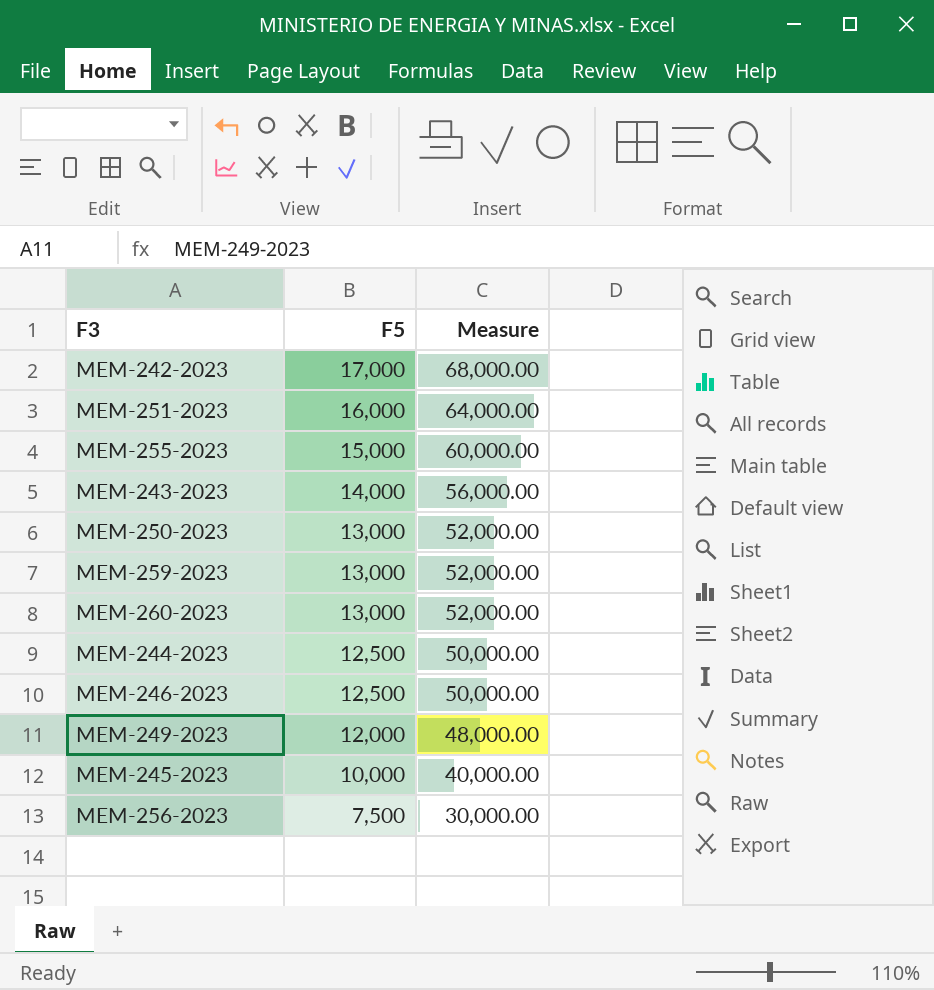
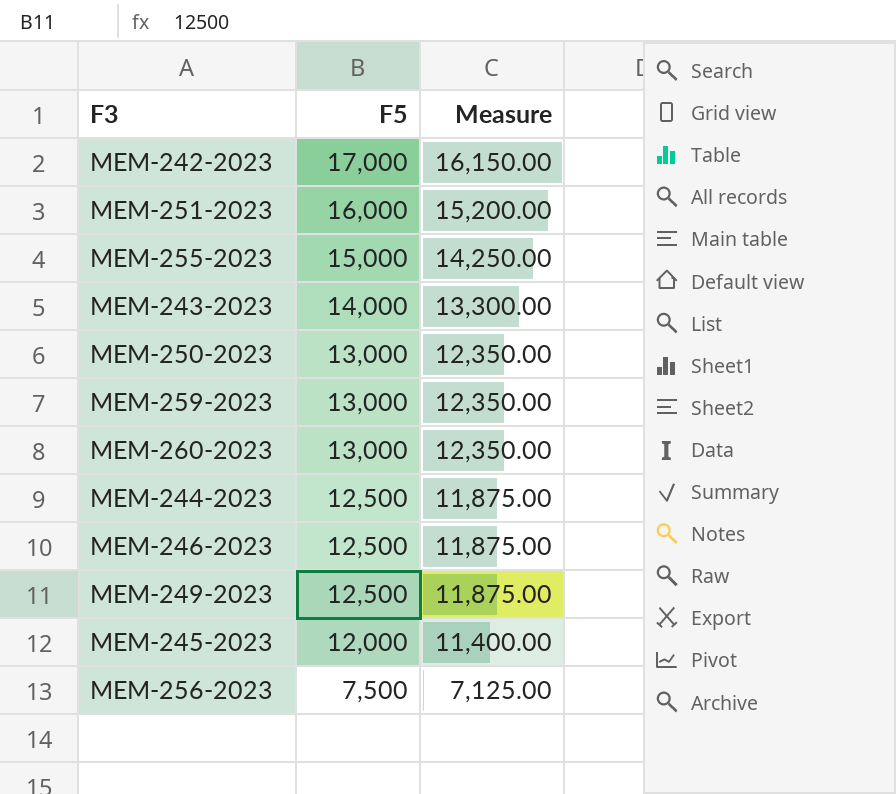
column Measure | formula: [F5] * 4 -> [F5] * 0.95
MEM-249-2023 | F5: 12,000 -> 12,500
MEM-245-2023 | F5: 10,000 -> 12,000

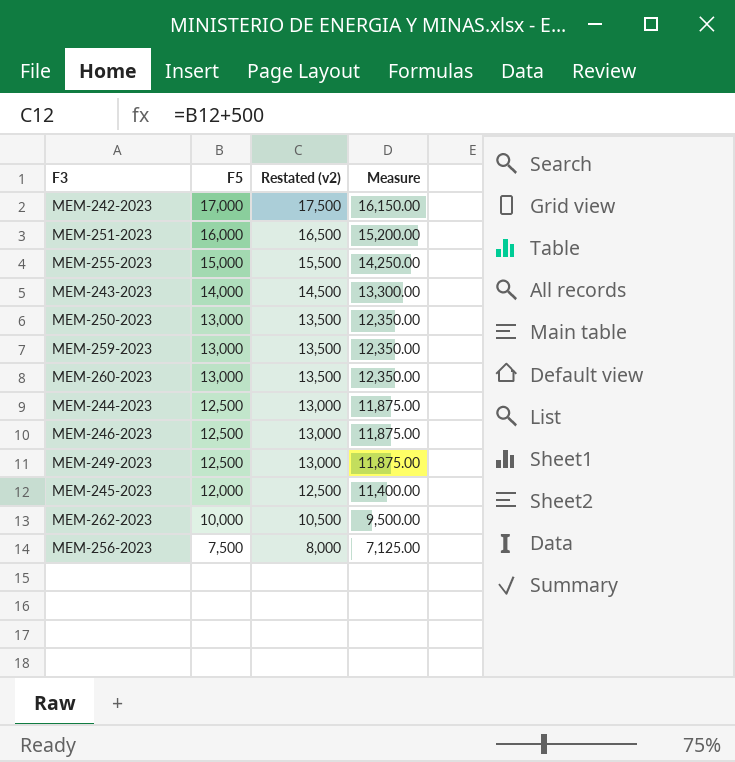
column Restated (v2) | formula: none -> [F5] + 500
row MEM-262-2023: none -> 10,000 | 10,500 | 9,500.00

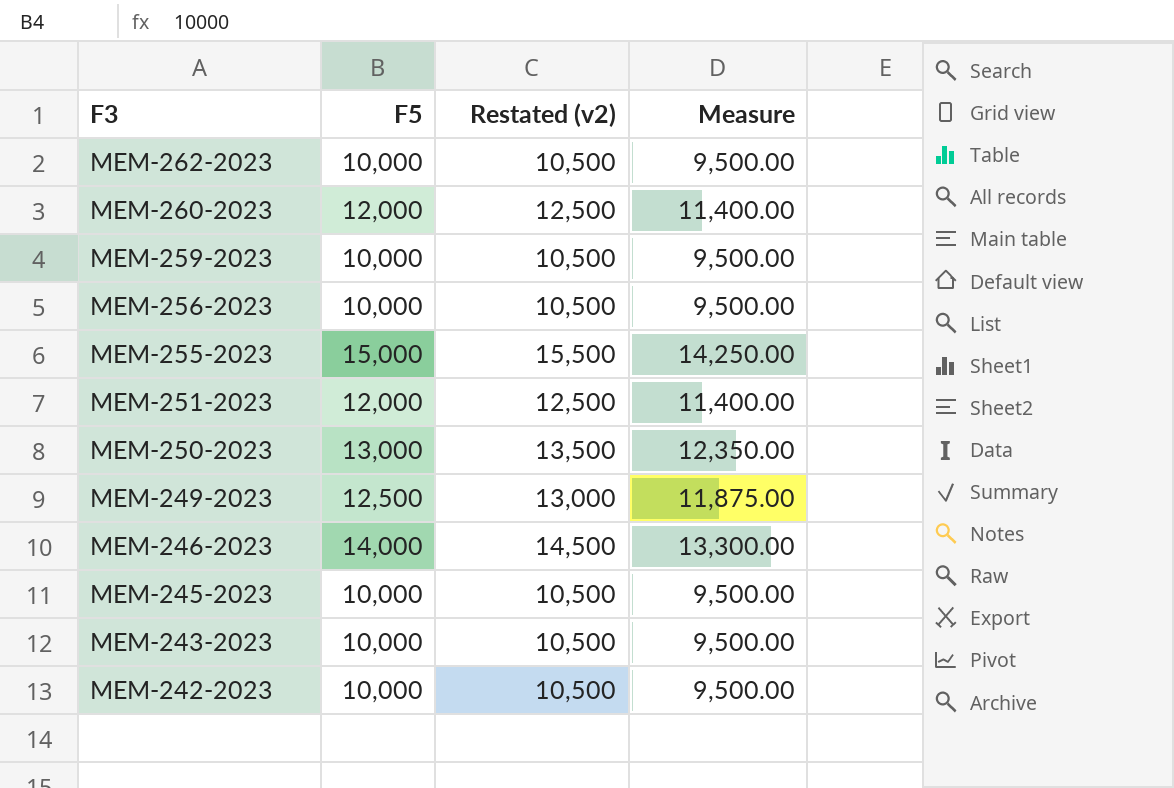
row order: F5 descending -> F3 descending
row MEM-244-2023: 12,500 | 13,000 | 11,875.00 -> none
MEM-260-2023 | F5: 13,000 -> 12,000
MEM-260-2023 | Restated (v2): 13,500 -> 12,500
MEM-260-2023 | Measure: 12,350.00 -> 11,400.00
MEM-259-2023 | F5: 13,000 -> 10,000
MEM-259-2023 | Restated (v2): 13,500 -> 10,500
MEM-259-2023 | Measure: 12,350.00 -> 9,500.00
MEM-256-2023 | F5: 7,500 -> 10,000
MEM-256-2023 | Restated (v2): 8,000 -> 10,500
MEM-256-2023 | Measure: 7,125.00 -> 9,500.00
MEM-251-2023 | F5: 16,000 -> 12,000
MEM-251-2023 | Restated (v2): 16,500 -> 12,500
MEM-251-2023 | Measure: 15,200.00 -> 11,400.00
MEM-246-2023 | F5: 12,500 -> 14,000
MEM-246-2023 | Restated (v2): 13,000 -> 14,500
MEM-246-2023 | Measure: 11,875.00 -> 13,300.00
MEM-245-2023 | F5: 12,000 -> 10,000
MEM-245-2023 | Restated (v2): 12,500 -> 10,500
MEM-245-2023 | Measure: 11,400.00 -> 9,500.00
MEM-243-2023 | F5: 14,000 -> 10,000
MEM-243-2023 | Restated (v2): 14,500 -> 10,500
MEM-243-2023 | Measure: 13,300.00 -> 9,500.00
MEM-242-2023 | F5: 17,000 -> 10,000
MEM-242-2023 | Restated (v2): 17,500 -> 10,500
MEM-242-2023 | Measure: 16,150.00 -> 9,500.00

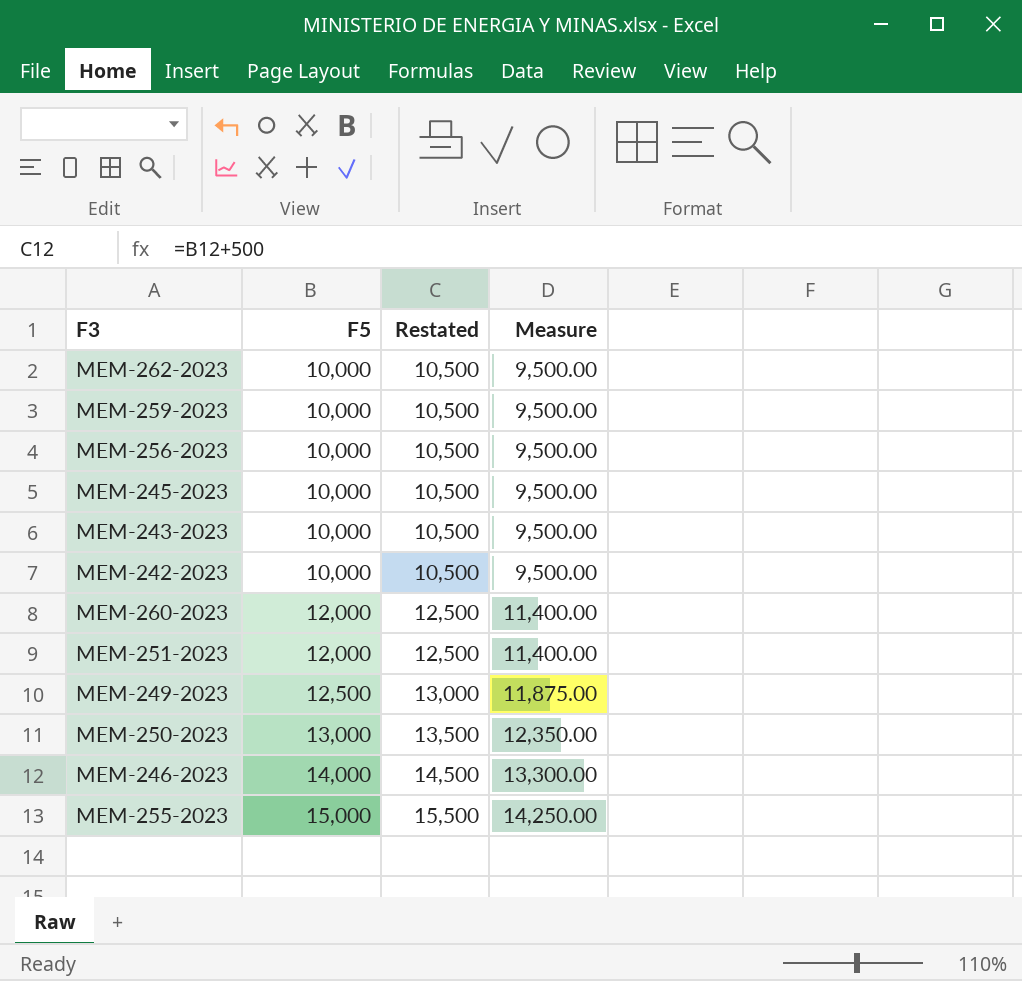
row order: F3 descending -> F5 ascending
column name: Restated (v2) -> Restated

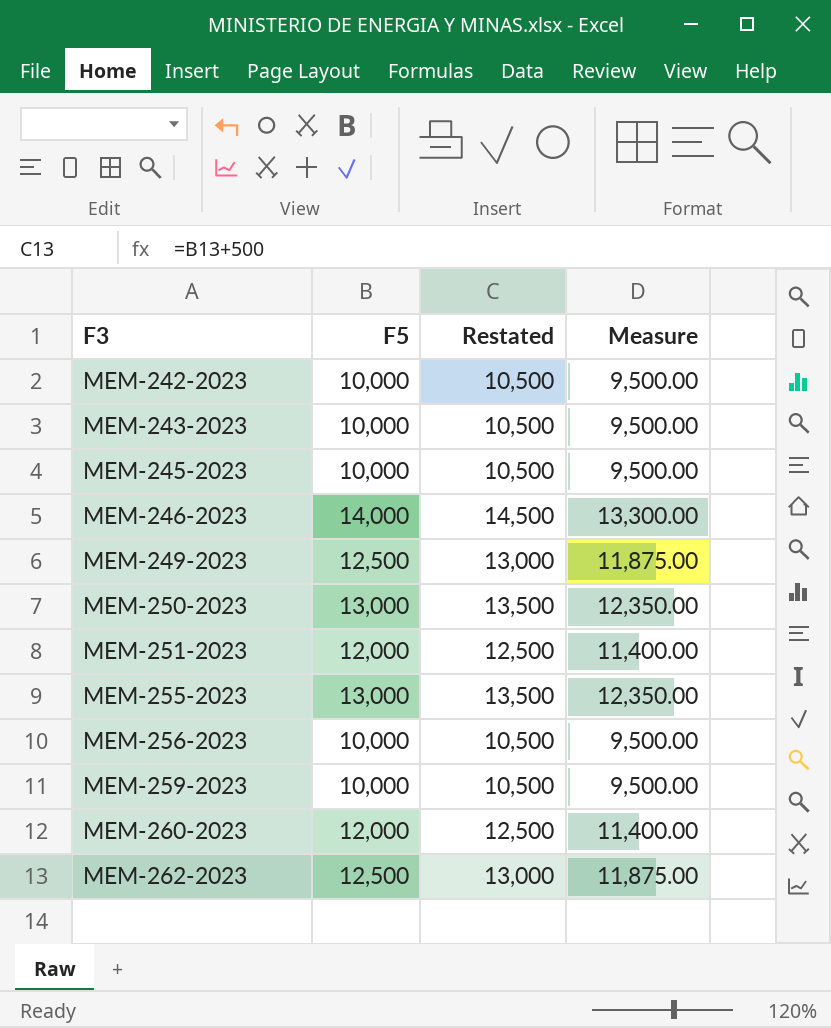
row order: F5 ascending -> F3 ascending
MEM-255-2023 | F5: 15,000 -> 13,000
MEM-255-2023 | Restated: 15,500 -> 13,500
MEM-255-2023 | Measure: 14,250.00 -> 12,350.00
MEM-262-2023 | F5: 10,000 -> 12,500
MEM-262-2023 | Restated: 10,500 -> 13,000
MEM-262-2023 | Measure: 9,500.00 -> 11,875.00

